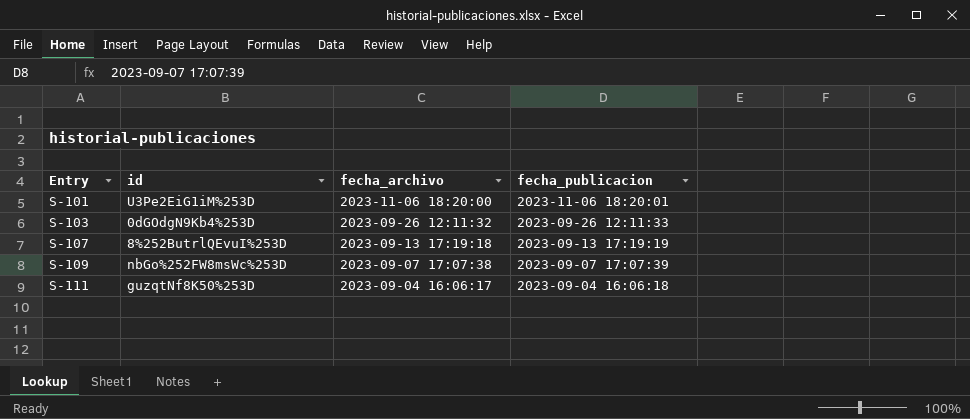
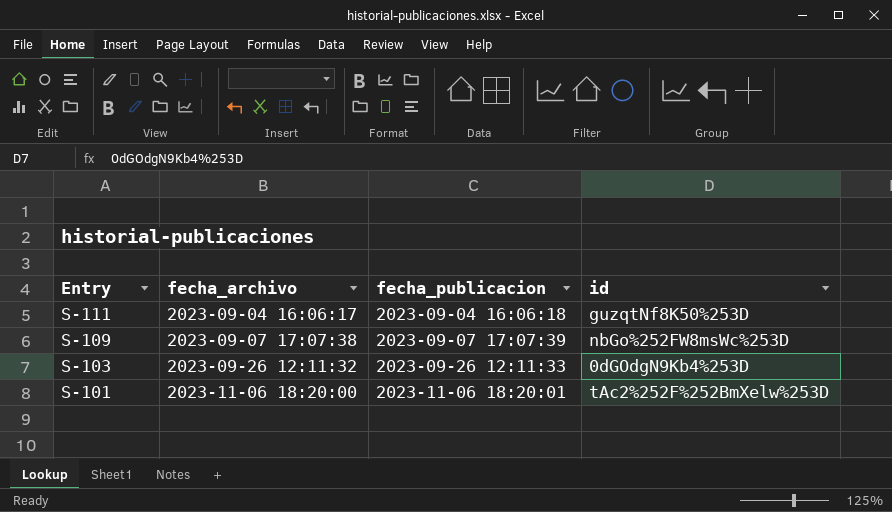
row order: Entry ascending -> Entry descending
column id | position: 2 -> 4
row S-107: 8%252ButrlQEvuI%253D | 2023-09-13 17:19:18 | 2023-09-13 17:19:19 -> none
S-101 | id: U3Pe2EiG1iM%253D -> tAc2%252F%252BmXelw%253D

